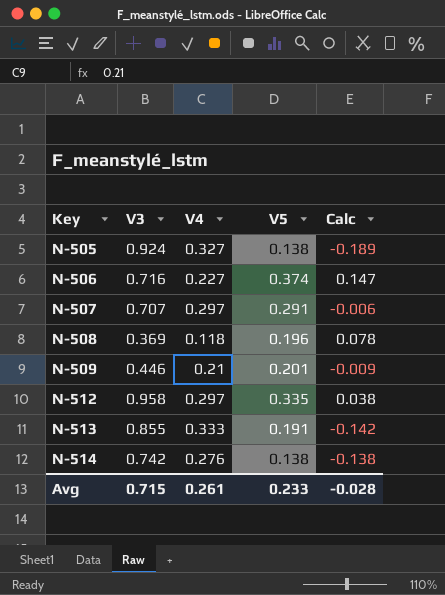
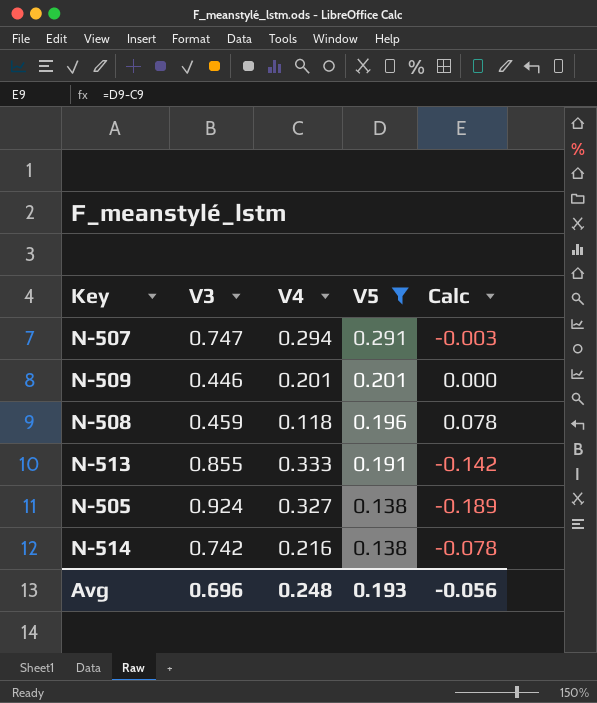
filter: none -> V5 <= 0.291
row order: Key ascending -> V5 descending
N-507 | V3: 0.707 -> 0.747
N-507 | V4: 0.297 -> 0.294
N-507 | Calc: -0.006 -> -0.003
N-509 | V4: 0.21 -> 0.201
N-509 | Calc: -0.009 -> 0.000
N-508 | V3: 0.369 -> 0.459
N-514 | V4: 0.276 -> 0.216
N-514 | Calc: -0.138 -> -0.078
Avg | V3: 0.715 -> 0.696
Avg | V4: 0.261 -> 0.248
Avg | V5: 0.233 -> 0.193
Avg | Calc: -0.028 -> -0.056

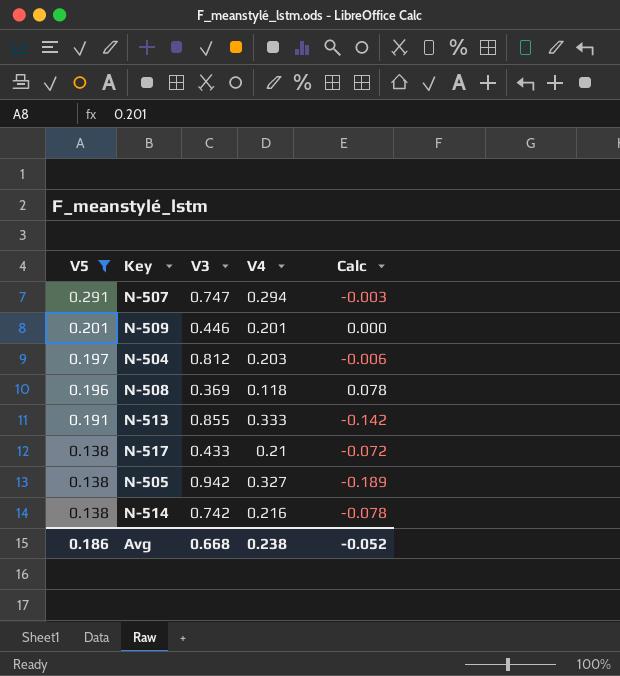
column V5 | position: 4 -> 1
row N-504: none -> 0.197 | 0.812 | 0.203 | -0.006
N-508 | V3: 0.459 -> 0.369
row N-517: none -> 0.138 | 0.433 | 0.21 | -0.072
N-505 | V3: 0.924 -> 0.942
Avg | V5: 0.193 -> 0.186
Avg | V3: 0.696 -> 0.668
Avg | V4: 0.248 -> 0.238
Avg | Calc: -0.056 -> -0.052

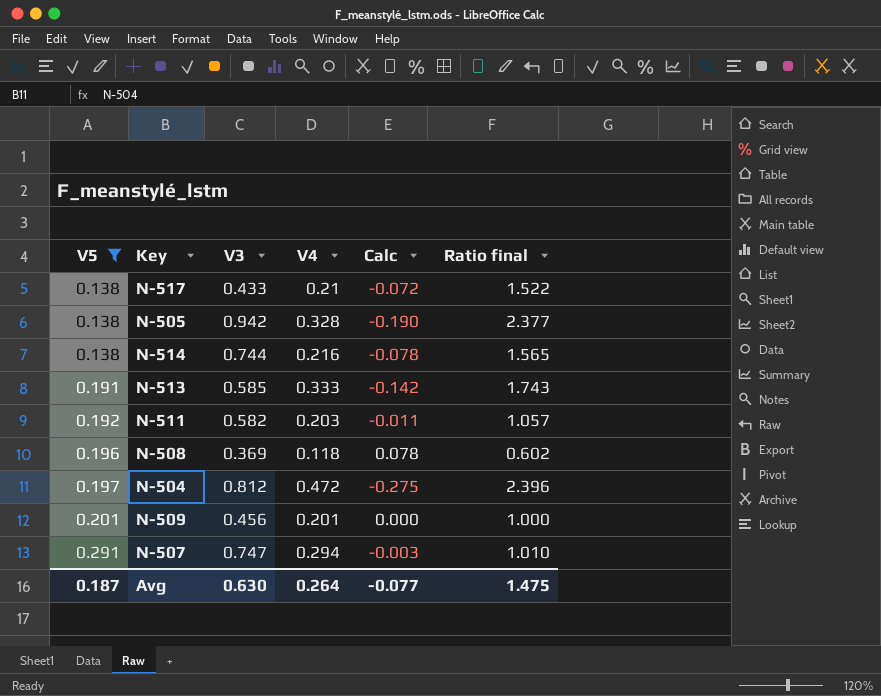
row order: V5 descending -> V5 ascending
column Ratio final | formula: none -> [V4] / [V5]
N-505 | V4: 0.327 -> 0.328
N-505 | Calc: -0.189 -> -0.190
N-514 | V3: 0.742 -> 0.744
N-513 | V3: 0.855 -> 0.585
row N-511: none -> 0.192 | 0.582 | 0.203 | -0.011 | 1.057
N-504 | V4: 0.203 -> 0.472
N-504 | Calc: -0.006 -> -0.275
N-509 | V3: 0.446 -> 0.456
Avg | V5: 0.186 -> 0.187
Avg | V3: 0.668 -> 0.630
Avg | V4: 0.238 -> 0.264
Avg | Calc: -0.052 -> -0.077

